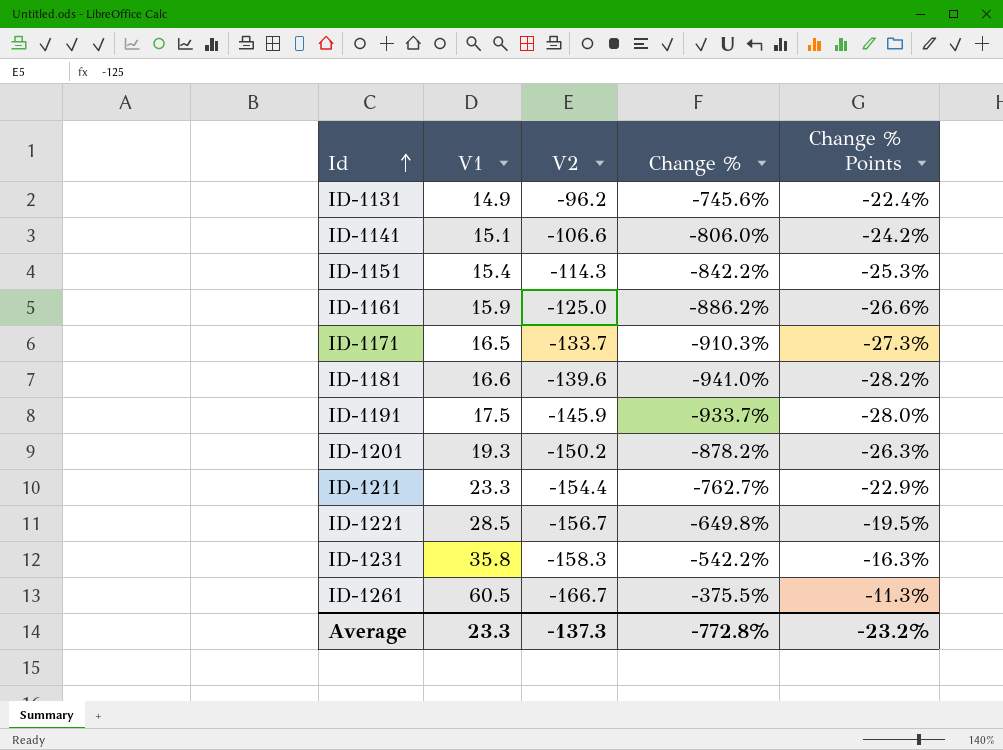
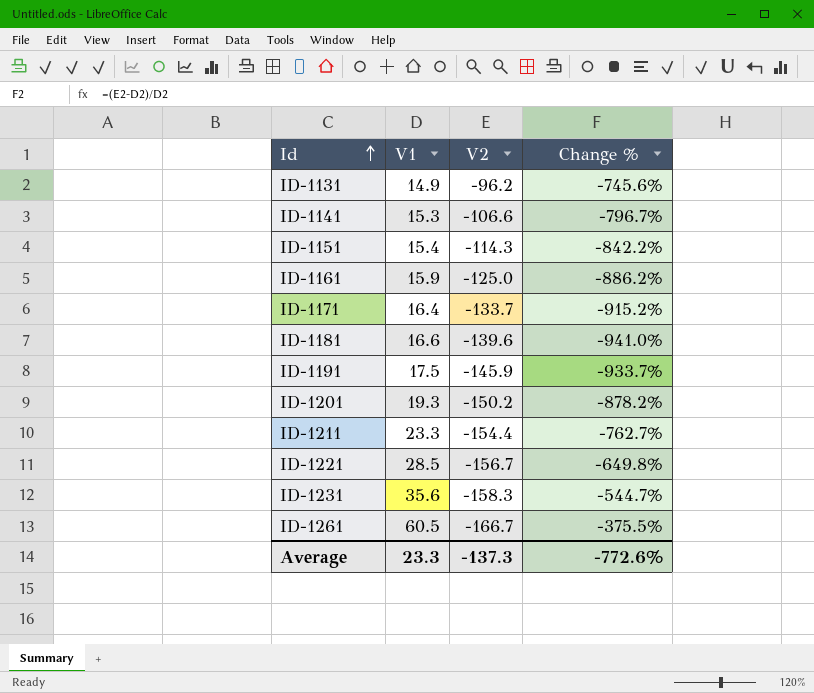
column Change % Points | formula: [Change %] * 0.03 -> none
ID-1141 | V1: 15.1 -> 15.3
ID-1141 | Change %: -806.0% -> -796.7%
ID-1171 | V1: 16.5 -> 16.4
ID-1171 | Change %: -910.3% -> -915.2%
ID-1231 | V1: 35.8 -> 35.6
ID-1231 | Change %: -542.2% -> -544.7%
Average | Change %: -772.8% -> -772.6%

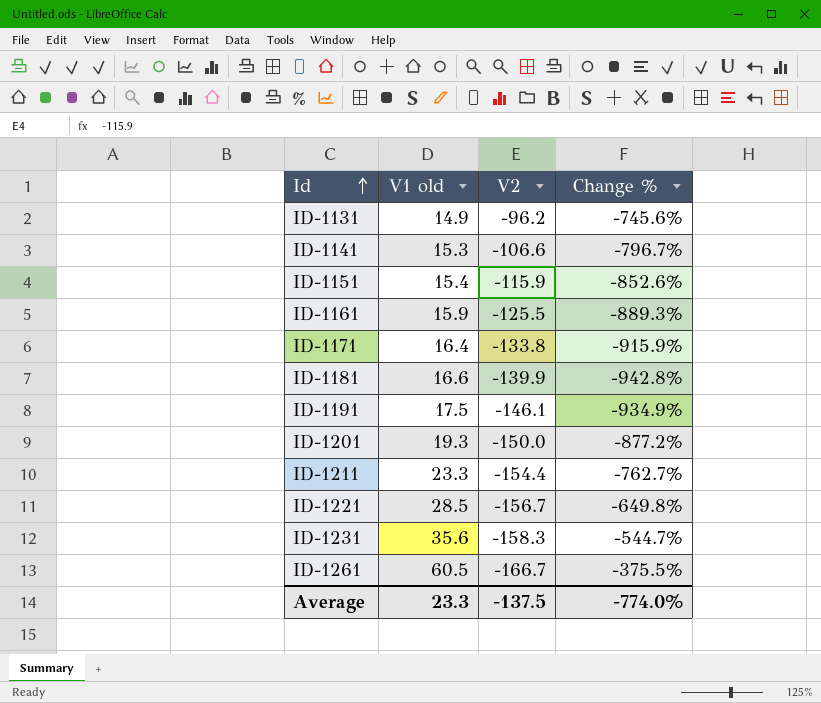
column name: V1 -> V1 old
ID-1151 | V2: -114.3 -> -115.9
ID-1151 | Change %: -842.2% -> -852.6%
ID-1161 | V2: -125.0 -> -125.5
ID-1161 | Change %: -886.2% -> -889.3%
ID-1171 | V2: -133.7 -> -133.8
ID-1171 | Change %: -915.2% -> -915.9%
ID-1181 | V2: -139.6 -> -139.9
ID-1181 | Change %: -941.0% -> -942.8%
ID-1191 | V2: -145.9 -> -146.1
ID-1191 | Change %: -933.7% -> -934.9%
ID-1201 | V2: -150.2 -> -150.0
ID-1201 | Change %: -878.2% -> -877.2%
Average | V2: -137.3 -> -137.5
Average | Change %: -772.6% -> -774.0%

